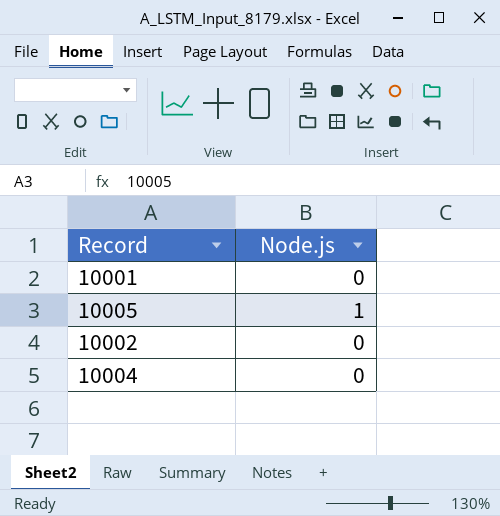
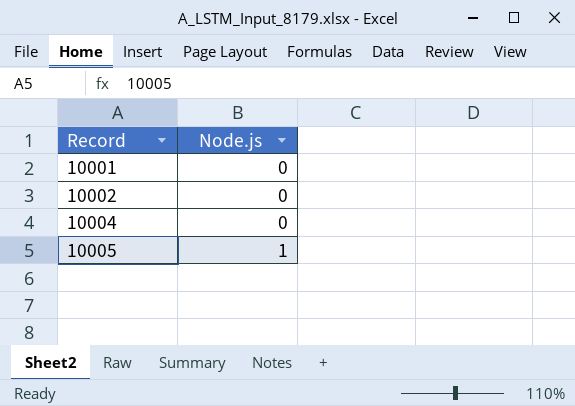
row order: none -> Record ascending

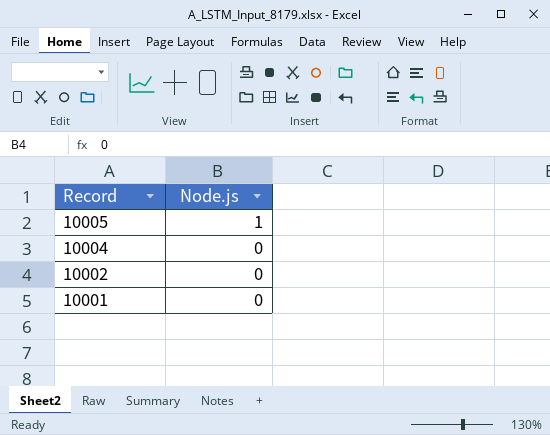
row order: Record ascending -> Record descending

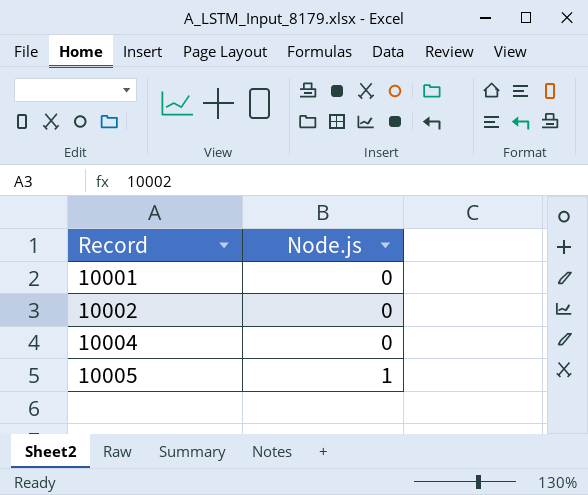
row order: Record descending -> Record ascending

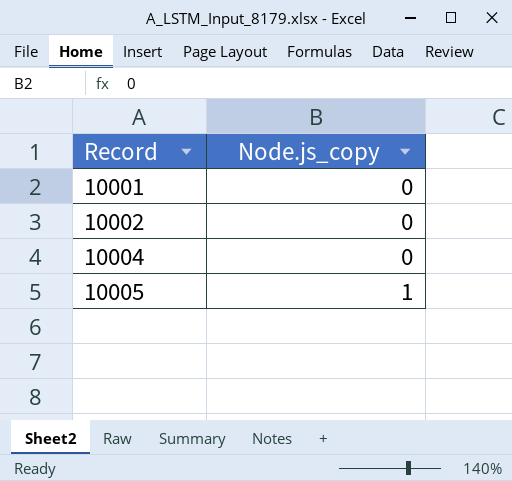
column name: Node.js -> Node.js_copy

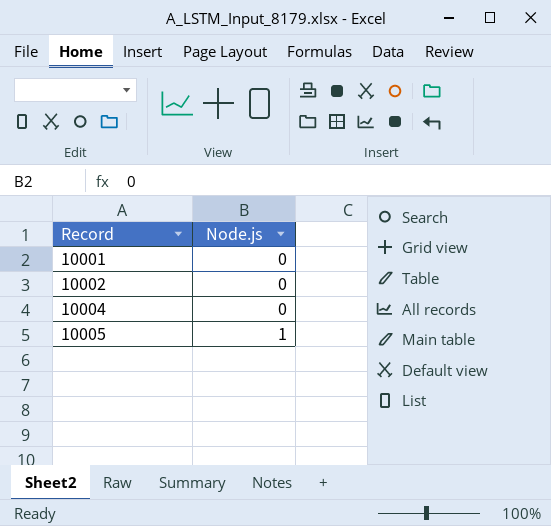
column name: Node.js_copy -> Node.js

